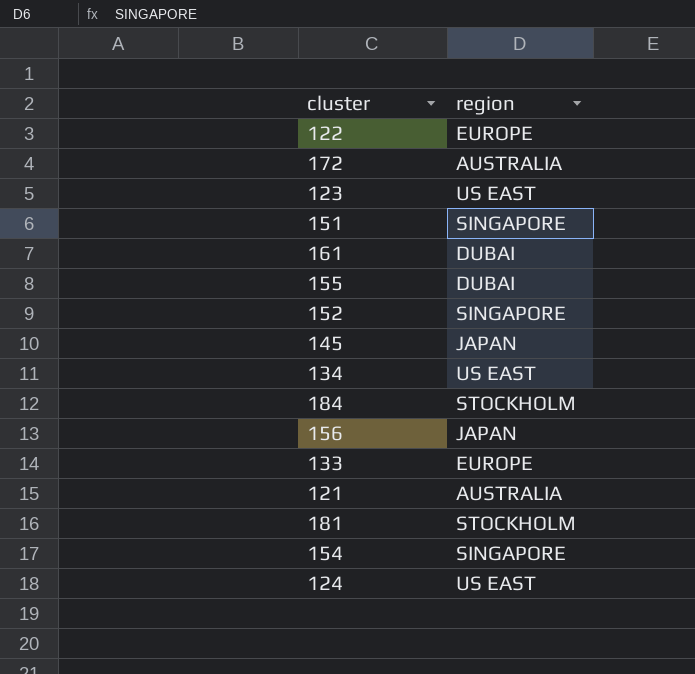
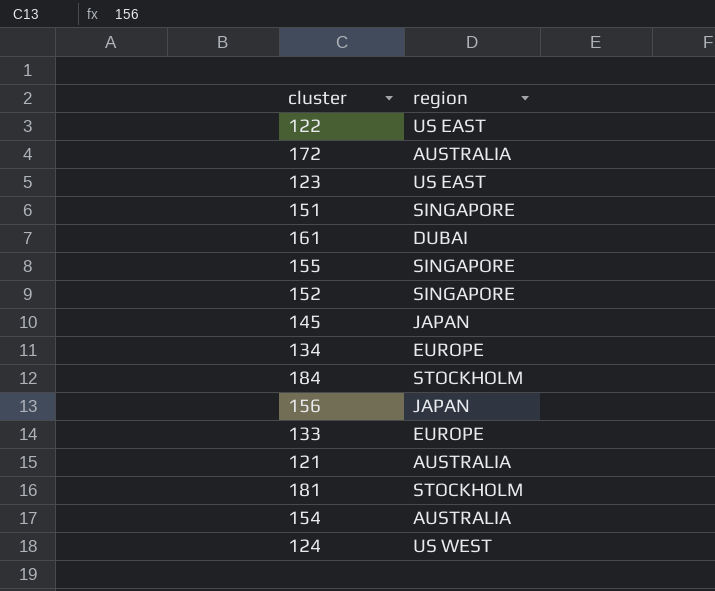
122 | region: EUROPE -> US EAST
155 | region: DUBAI -> SINGAPORE
134 | region: US EAST -> EUROPE
154 | region: SINGAPORE -> AUSTRALIA
124 | region: US EAST -> US WEST

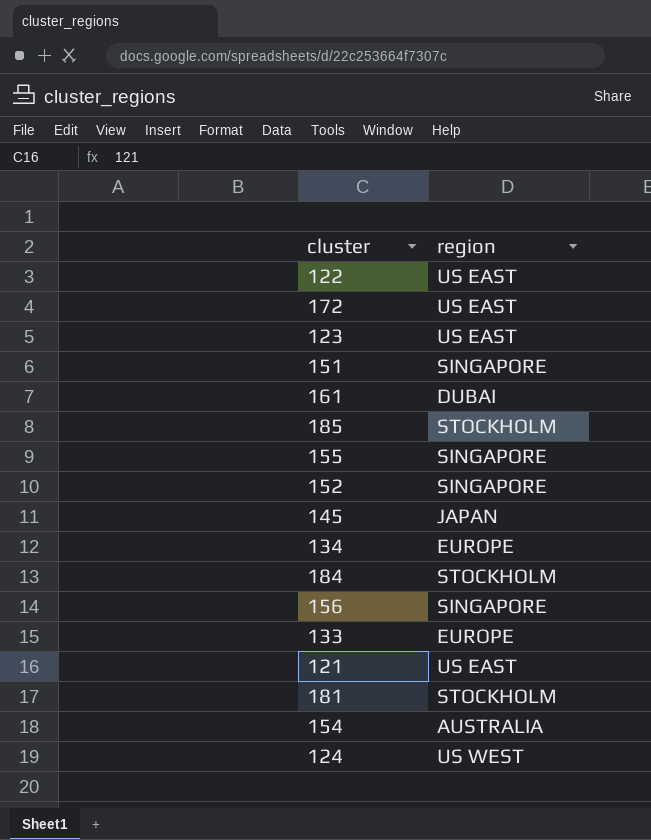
172 | region: AUSTRALIA -> US EAST
row 185: none -> STOCKHOLM
156 | region: JAPAN -> SINGAPORE
121 | region: AUSTRALIA -> US EAST

